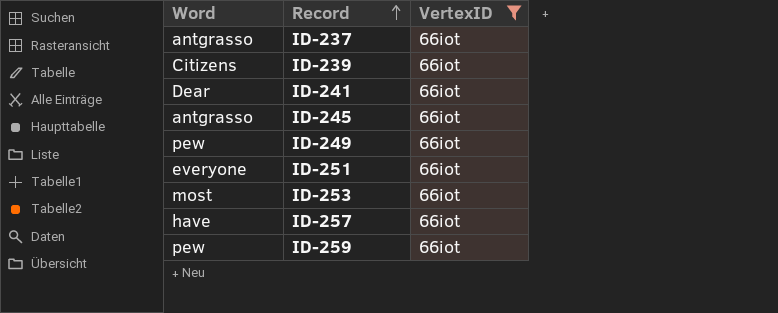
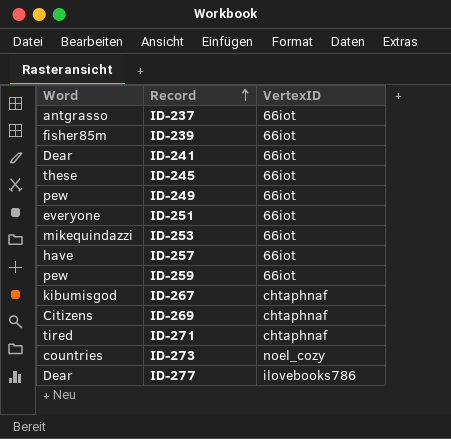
filter: VertexID = 66iot -> none
ID-239 | Word: Citizens -> fisher85m
ID-245 | Word: antgrasso -> these
ID-253 | Word: most -> mikequindazzi

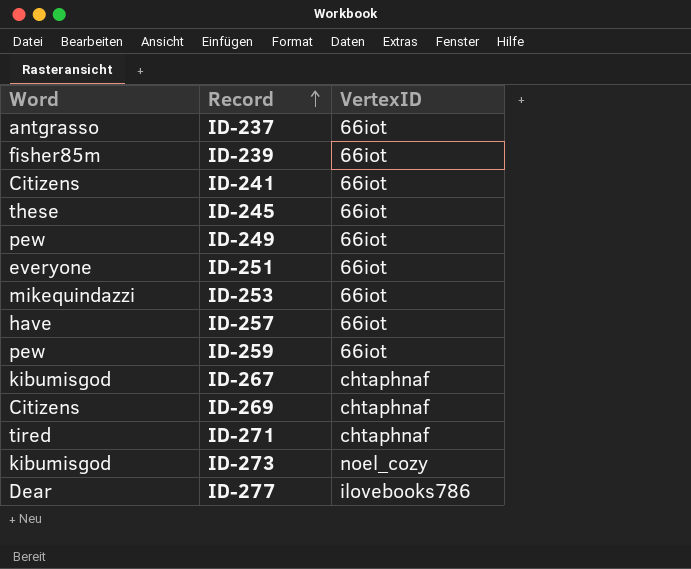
ID-241 | Word: Dear -> Citizens
ID-273 | Word: countries -> kibumisgod

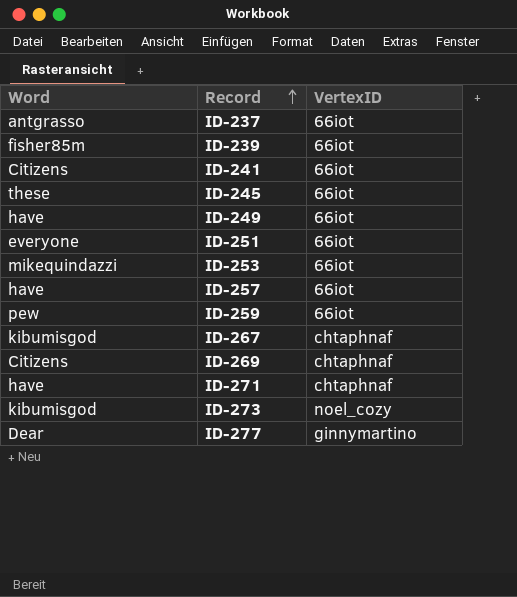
ID-249 | Word: pew -> have
ID-271 | Word: tired -> have
ID-277 | VertexID: ilovebooks786 -> ginnymartino

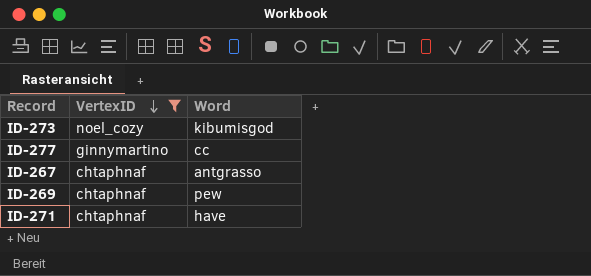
filter: none -> VertexID != 66iot
row order: Record ascending -> VertexID descending
column Word | position: 1 -> 3
ID-277 | Word: Dear -> cc
ID-267 | Word: kibumisgod -> antgrasso
ID-269 | Word: Citizens -> pew

